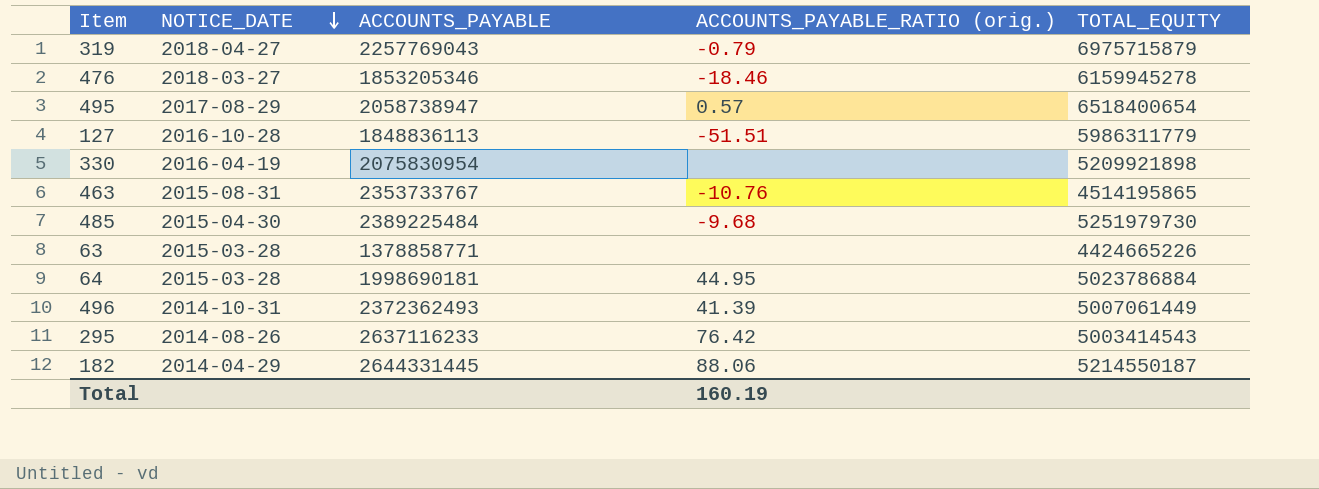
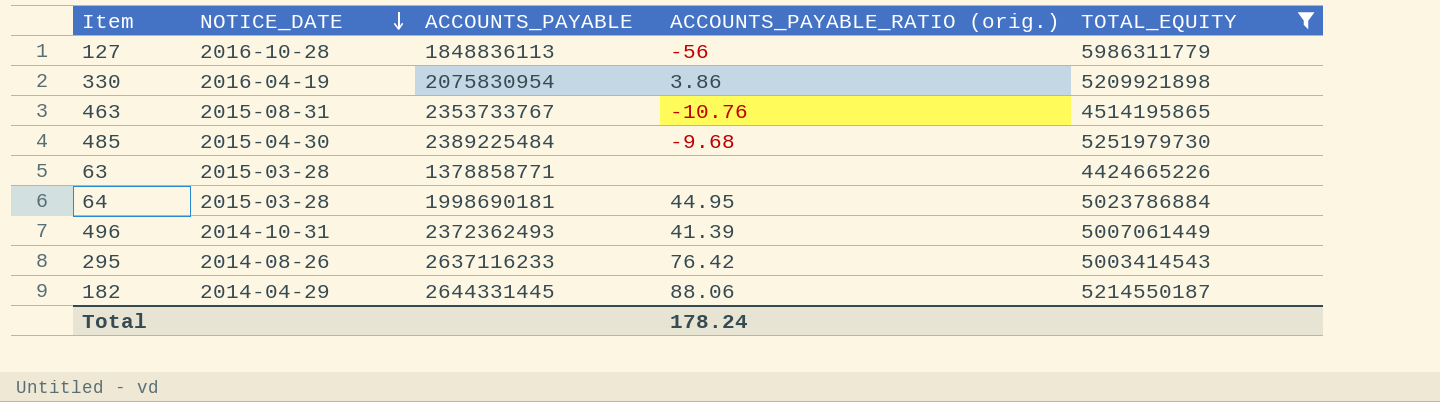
filter: none -> TOTAL_EQUITY <= 5986311779
127 | ACCOUNTS_PAYABLE_RATIO (orig.): -51.51 -> -56
330 | ACCOUNTS_PAYABLE_RATIO (orig.): none -> 3.86
Total | ACCOUNTS_PAYABLE_RATIO (orig.): 160.19 -> 178.24

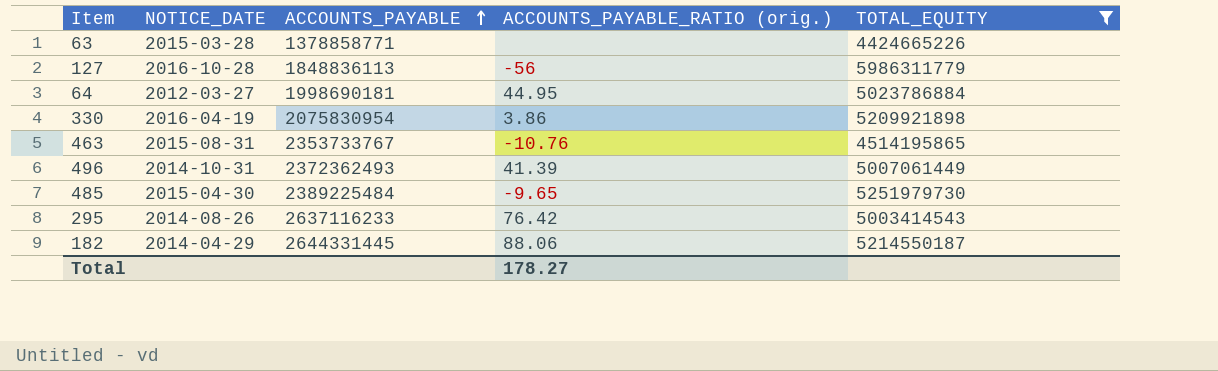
row order: NOTICE_DATE descending -> ACCOUNTS_PAYABLE ascending
64 | NOTICE_DATE: 2015-03-28 -> 2012-03-27
485 | ACCOUNTS_PAYABLE_RATIO (orig.): -9.68 -> -9.65
Total | ACCOUNTS_PAYABLE_RATIO (orig.): 178.24 -> 178.27

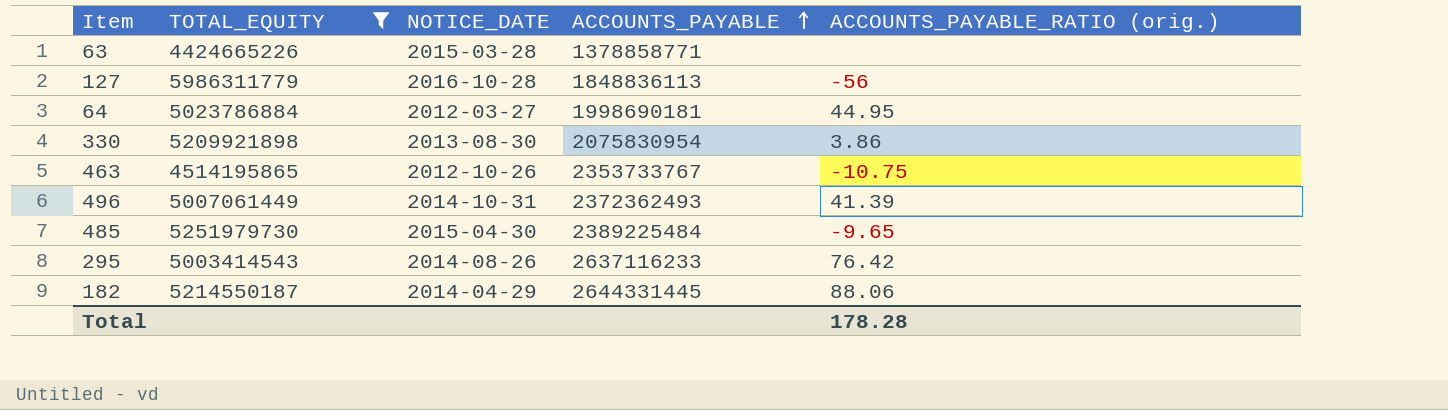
column TOTAL_EQUITY | position: 5 -> 2
330 | NOTICE_DATE: 2016-04-19 -> 2013-08-30
463 | NOTICE_DATE: 2015-08-31 -> 2012-10-26
463 | ACCOUNTS_PAYABLE_RATIO (orig.): -10.76 -> -10.75
Total | ACCOUNTS_PAYABLE_RATIO (orig.): 178.27 -> 178.28

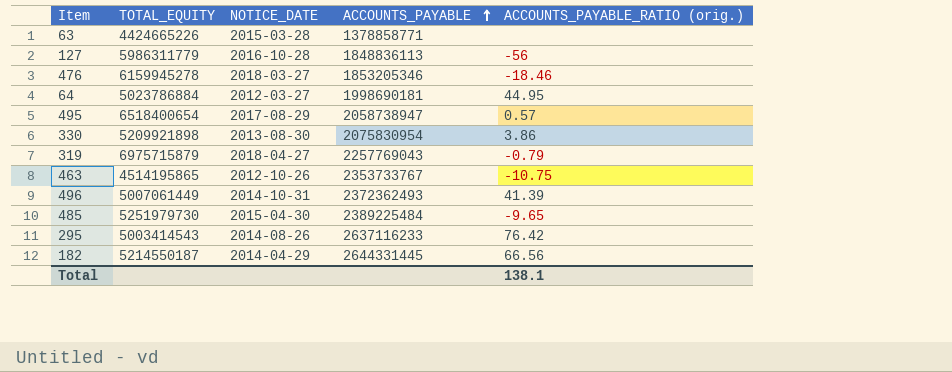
filter: TOTAL_EQUITY <= 5986311779 -> none
182 | ACCOUNTS_PAYABLE_RATIO (orig.): 88.06 -> 66.56
Total | ACCOUNTS_PAYABLE_RATIO (orig.): 178.28 -> 138.1

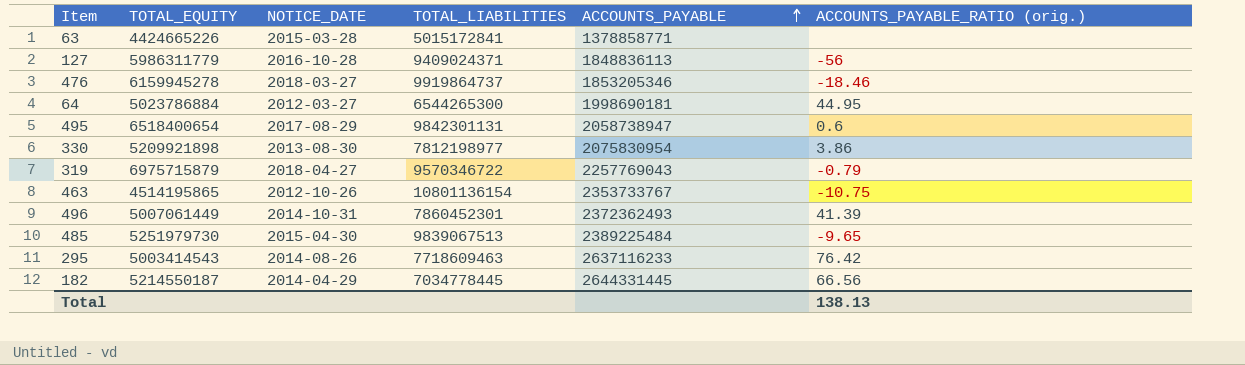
column TOTAL_LIABILITIES | position: none -> 4
495 | ACCOUNTS_PAYABLE_RATIO (orig.): 0.57 -> 0.6
Total | ACCOUNTS_PAYABLE_RATIO (orig.): 138.1 -> 138.13

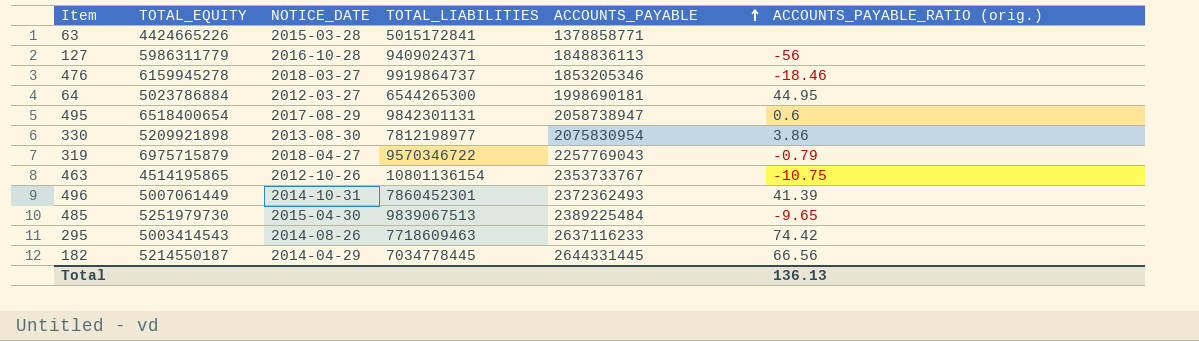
295 | ACCOUNTS_PAYABLE_RATIO (orig.): 76.42 -> 74.42
Total | ACCOUNTS_PAYABLE_RATIO (orig.): 138.13 -> 136.13

